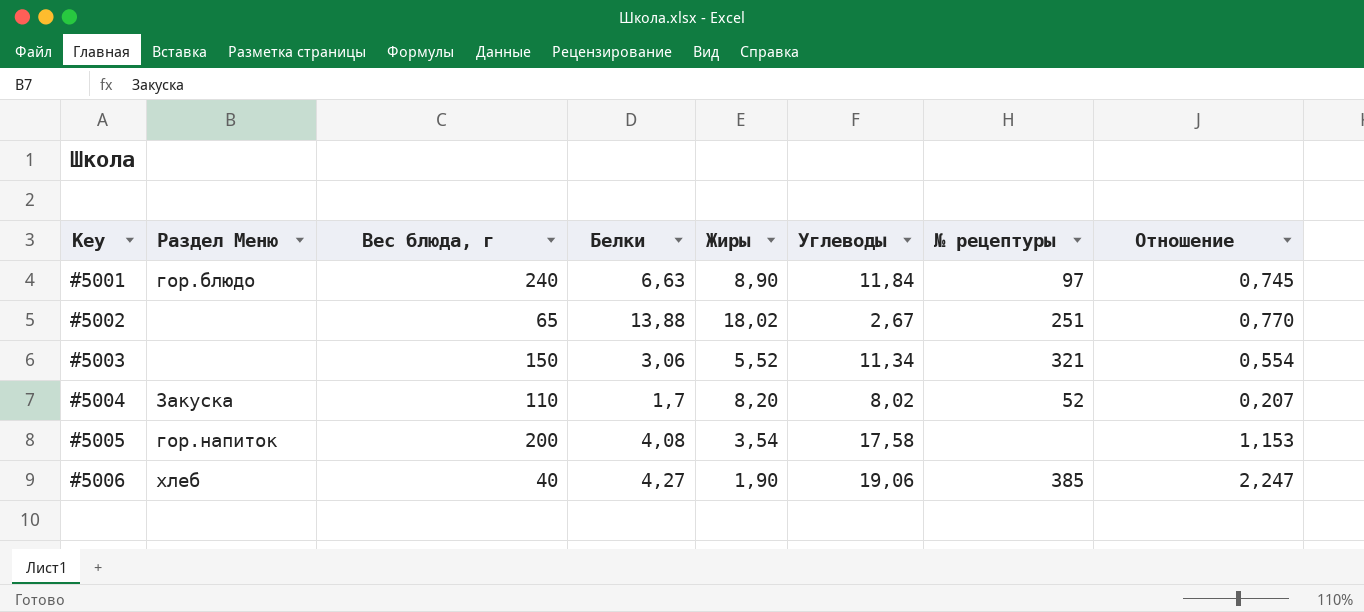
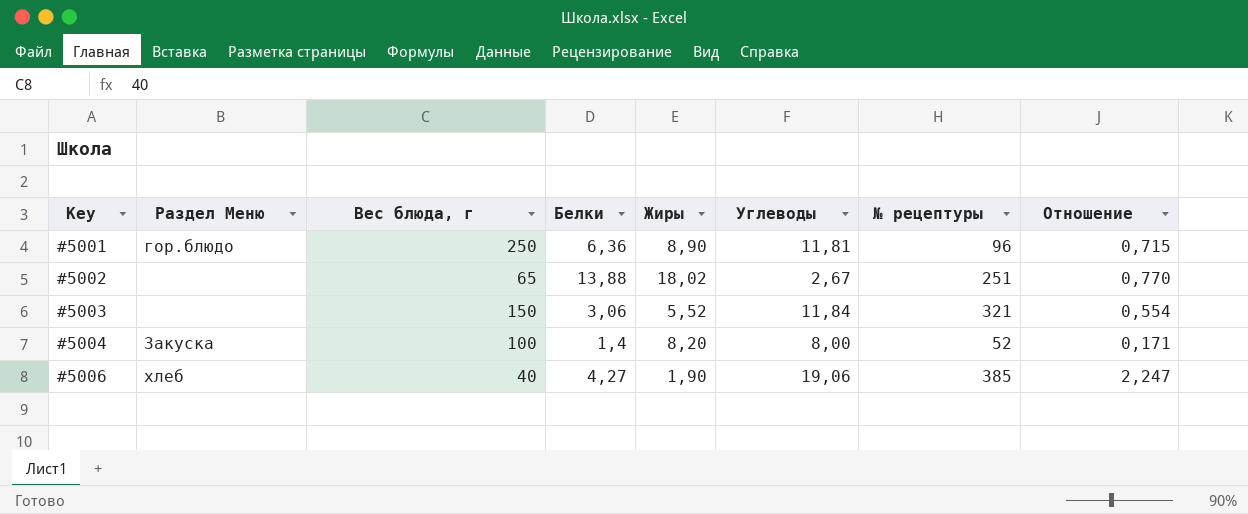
row #5005: гор.напиток | 200 | 4,08 | 3,54 | 17,58 | none | 1,153 -> none
#5001 | Вес блюда, г: 240 -> 250
#5001 | Белки: 6,63 -> 6,36
#5001 | Углеводы: 11,84 -> 11,81
#5001 | № рецептуры: 97 -> 96
#5001 | Отношение: 0,745 -> 0,715
#5003 | Углеводы: 11,34 -> 11,84
#5004 | Вес блюда, г: 110 -> 100
#5004 | Белки: 1,7 -> 1,4
#5004 | Углеводы: 8,02 -> 8,00
#5004 | Отношение: 0,207 -> 0,171

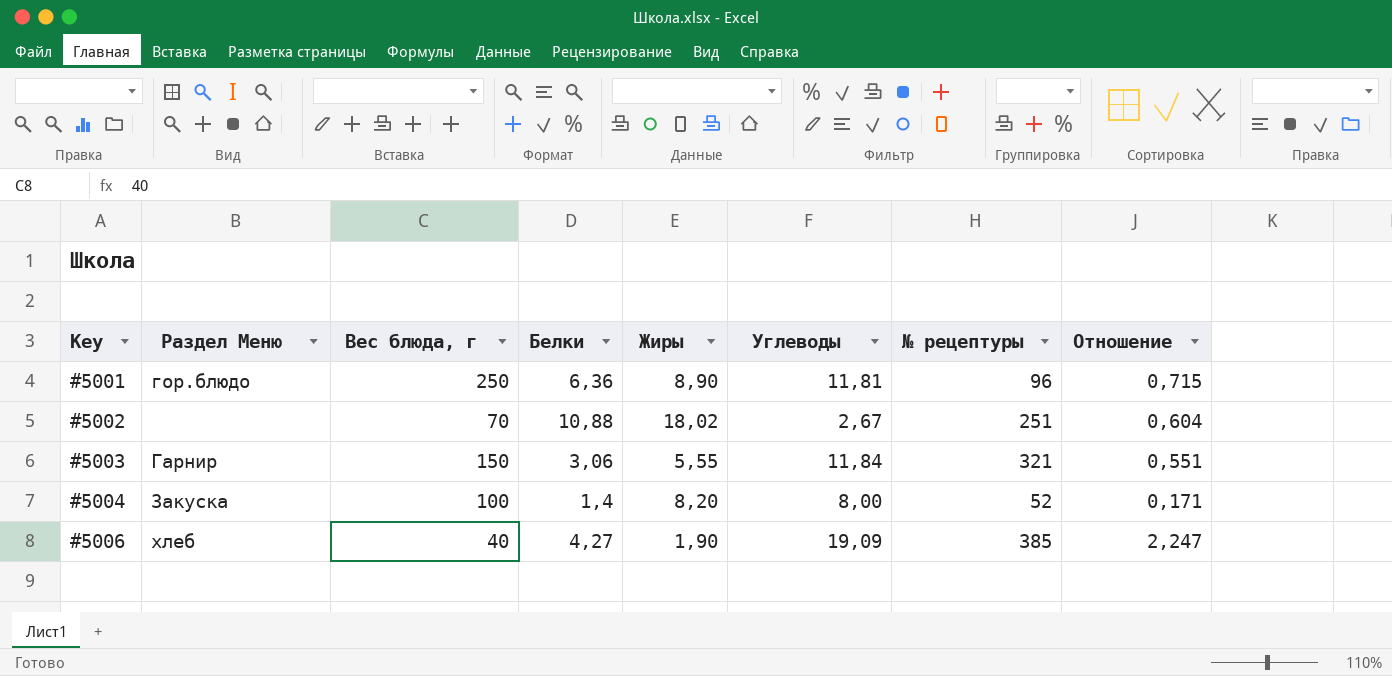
#5002 | Вес блюда, г: 65 -> 70
#5002 | Белки: 13,88 -> 10,88
#5002 | Отношение: 0,770 -> 0,604
#5003 | Раздел Меню: none -> Гарнир
#5003 | Жиры: 5,52 -> 5,55
#5003 | Отношение: 0,554 -> 0,551
#5006 | Углеводы: 19,06 -> 19,09

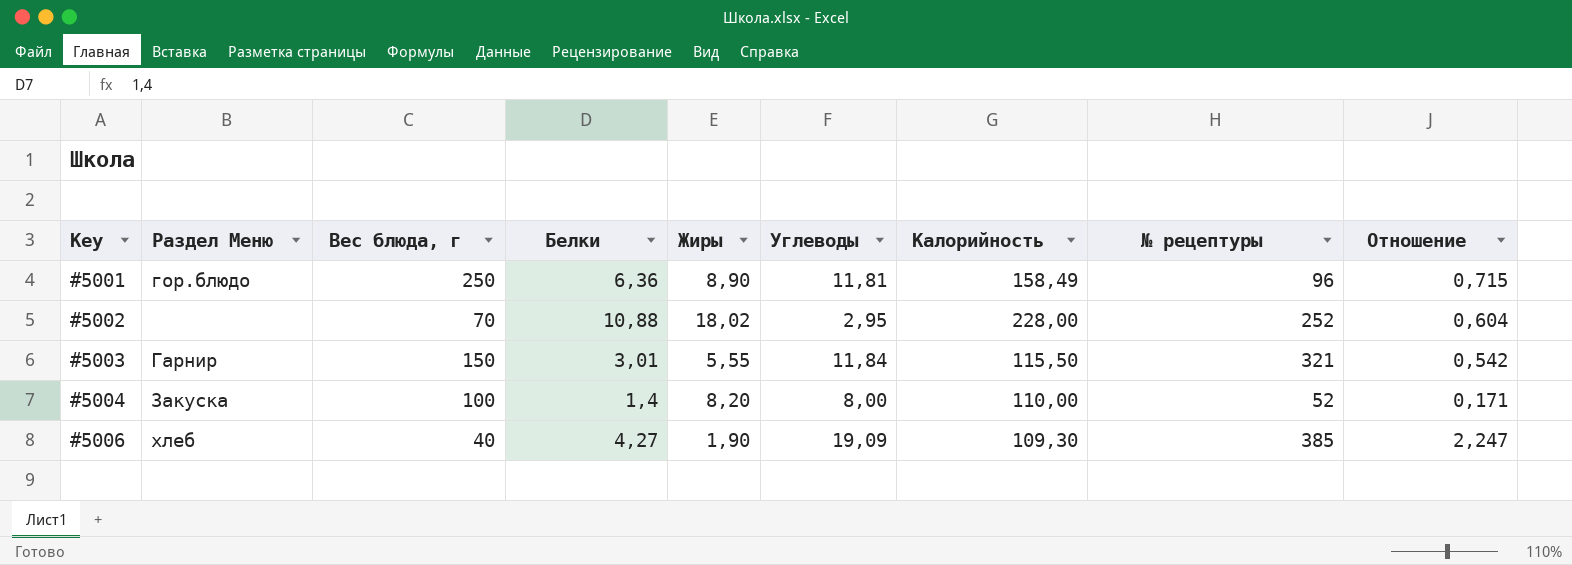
column Калорийность | position: none -> 7
#5002 | Углеводы: 2,67 -> 2,95
#5002 | № рецептуры: 251 -> 252
#5003 | Белки: 3,06 -> 3,01
#5003 | Отношение: 0,551 -> 0,542

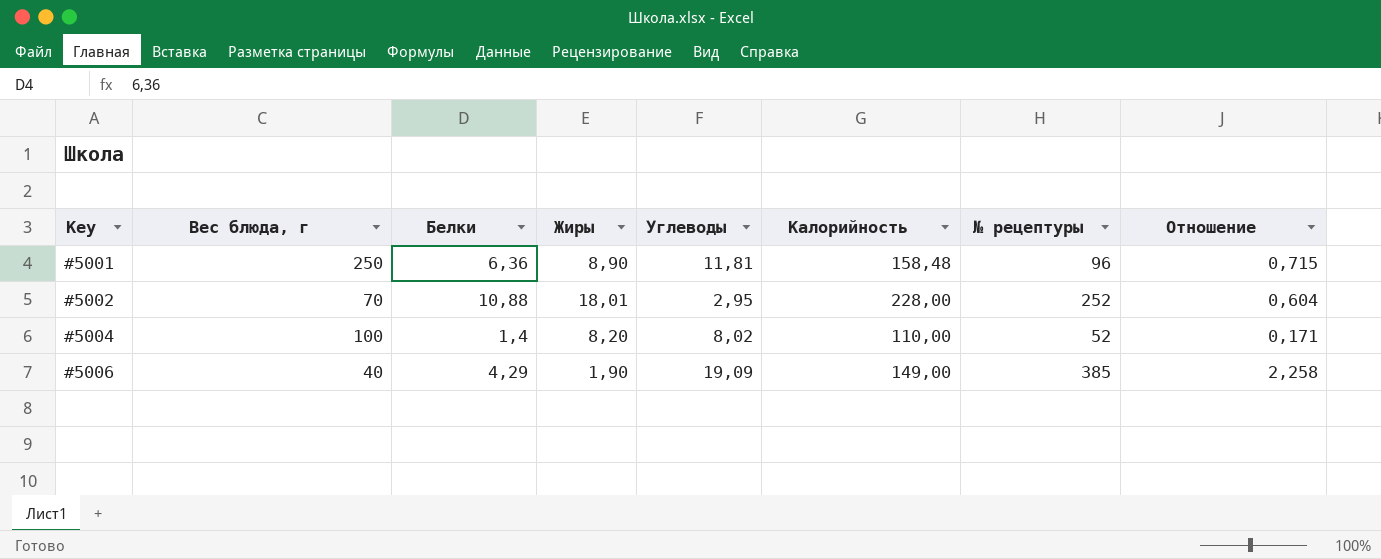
column Раздел Меню | position: 2 -> none
row #5003: Гарнир | 150 | 3,01 | 5,55 | 11,84 | 115,50 | 321 | 0,542 -> none
#5001 | Калорийность: 158,49 -> 158,48
#5002 | Жиры: 18,02 -> 18,01
#5004 | Углеводы: 8,00 -> 8,02
#5006 | Белки: 4,27 -> 4,29
#5006 | Калорийность: 109,30 -> 149,00
#5006 | Отношение: 2,247 -> 2,258

